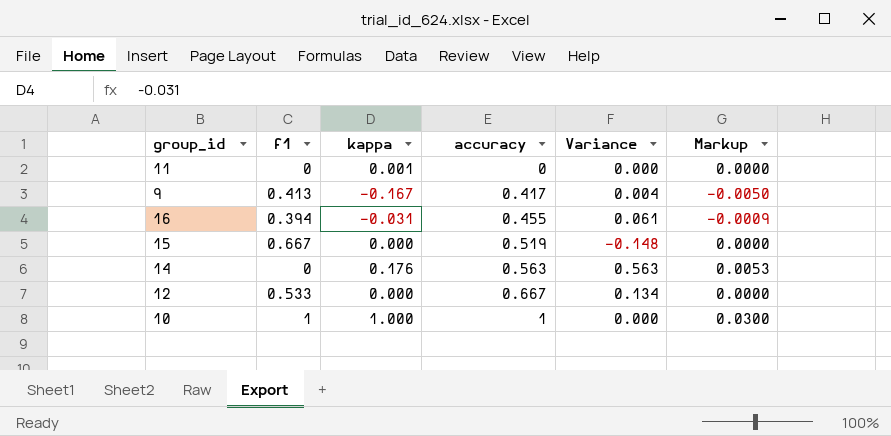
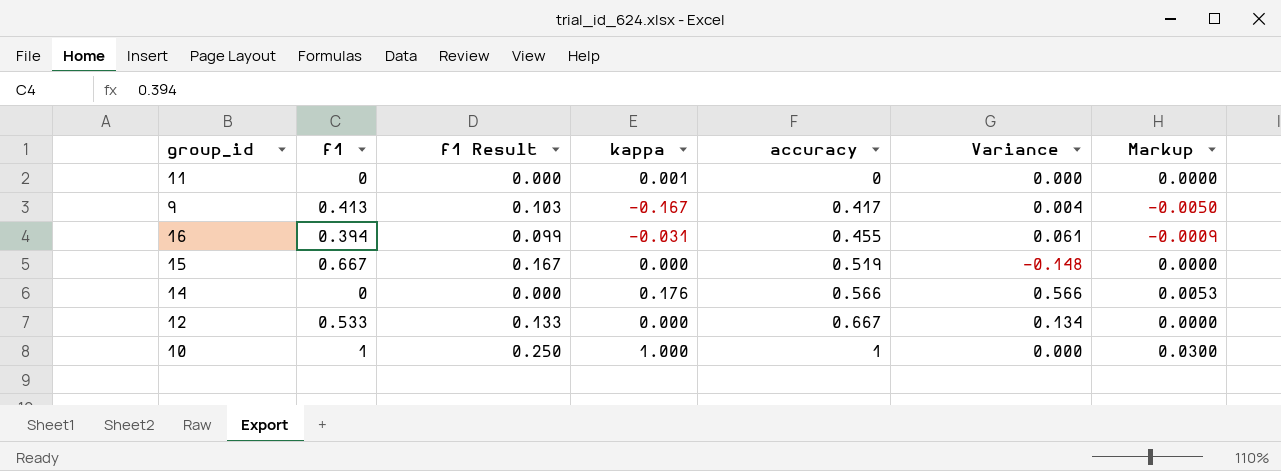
column f1 Result | formula: none -> [f1] * 0.25
14 | accuracy: 0.563 -> 0.566
14 | Variance: 0.563 -> 0.566

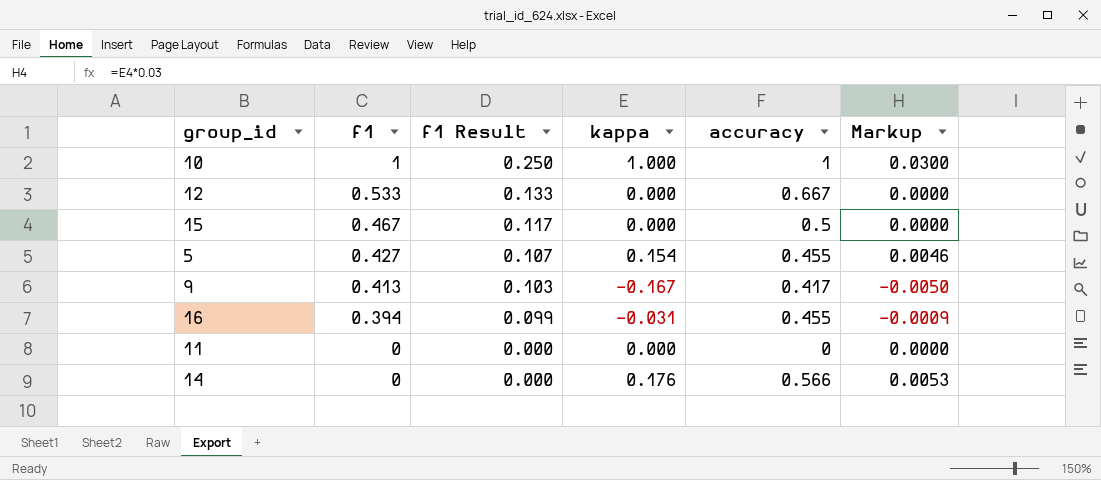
row order: accuracy ascending -> f1 descending
column Variance | formula: [accuracy] - [f1] -> none
15 | f1: 0.667 -> 0.467
15 | f1 Result: 0.167 -> 0.117
15 | accuracy: 0.519 -> 0.5
row 5: none -> 0.427 | 0.107 | 0.154 | 0.455 | 0.0046
11 | kappa: 0.001 -> 0.000

